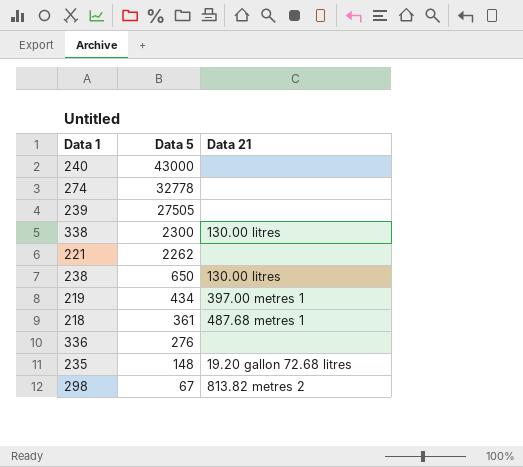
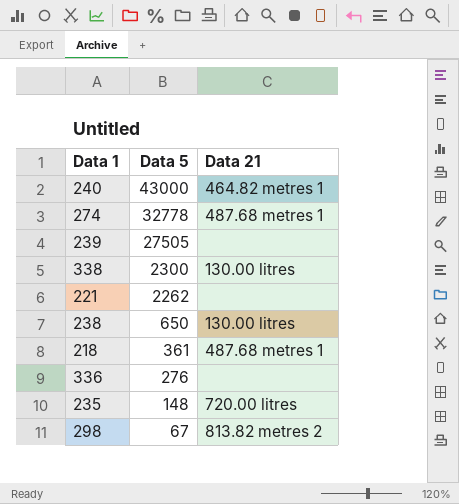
row 219: 434 | 397.00 metres 1 -> none
240 | Data 21: none -> 464.82 metres 1
274 | Data 21: none -> 487.68 metres 1
235 | Data 21: 19.20 gallon 72.68 litres -> 720.00 litres

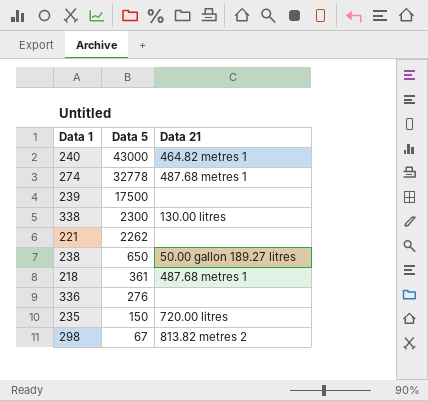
239 | Data 5: 27505 -> 17500
238 | Data 21: 130.00 litres -> 50.00 gallon 189.27 litres
235 | Data 5: 148 -> 150

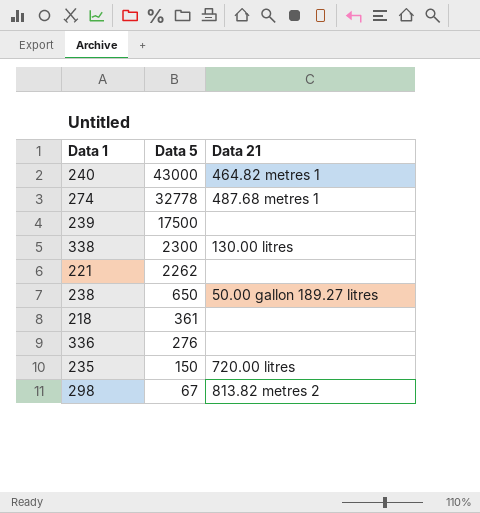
218 | Data 21: 487.68 metres 1 -> none

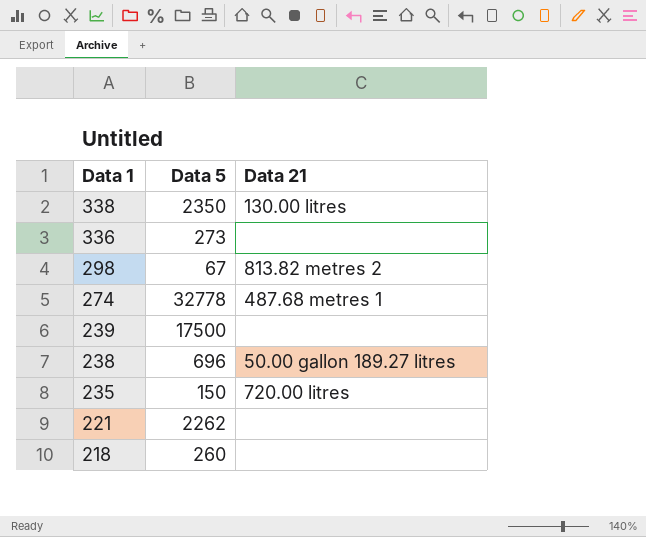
row order: Data 5 descending -> Data 1 descending
row 240: 43000 | 464.82 metres 1 -> none
338 | Data 5: 2300 -> 2350
336 | Data 5: 276 -> 273
238 | Data 5: 650 -> 696
218 | Data 5: 361 -> 260

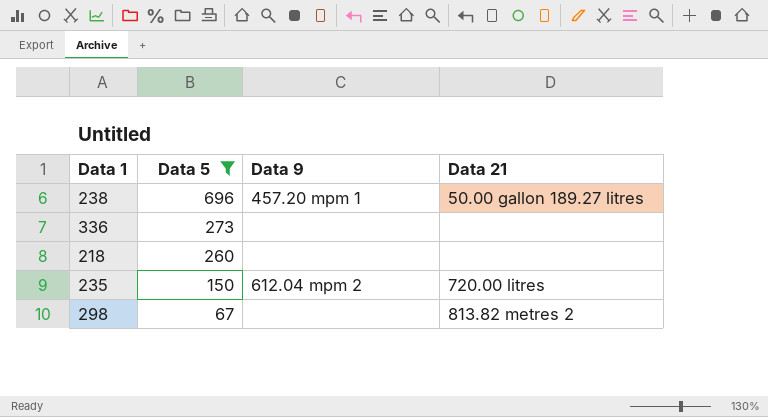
filter: none -> Data 5 <= 696
row order: Data 1 descending -> Data 5 descending
column Data 9 | position: none -> 3

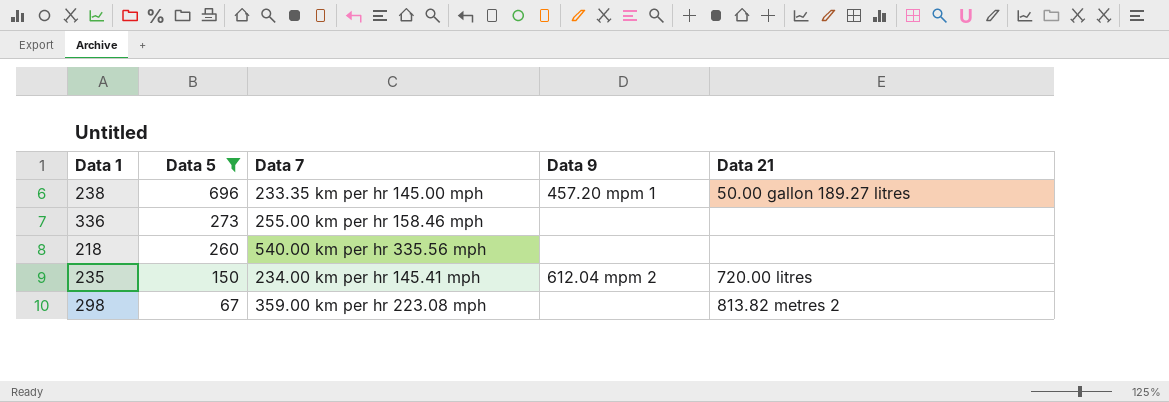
column Data 7 | position: none -> 3

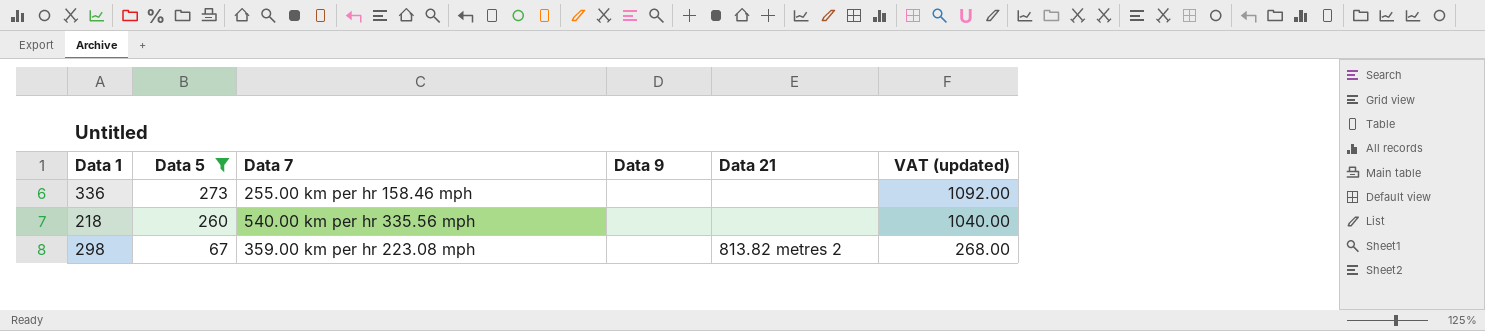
column VAT (updated) | formula: none -> [Data 5] * 4
row 238: 696 | 233.35 km per hr 145.00 mph | 457.20 mpm 1 | 50.00 gallon 189.27 litres -> none
row 235: 150 | 234.00 km per hr 145.41 mph | 612.04 mpm 2 | 720.00 litres -> none

